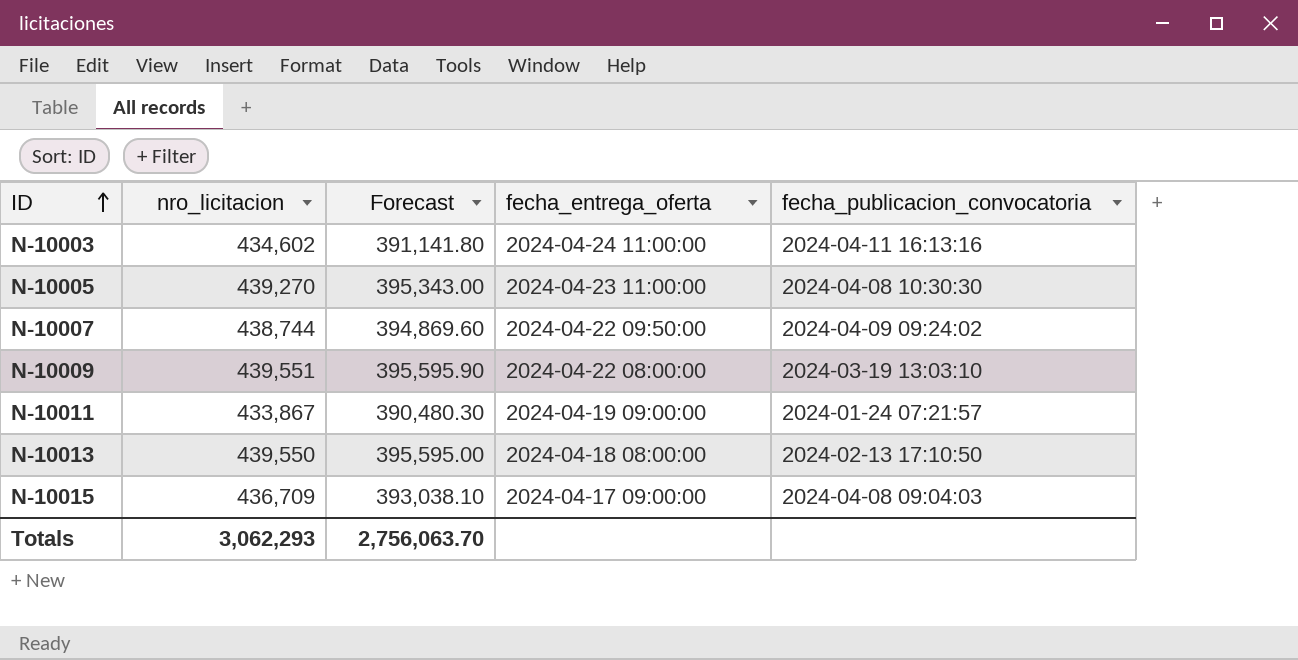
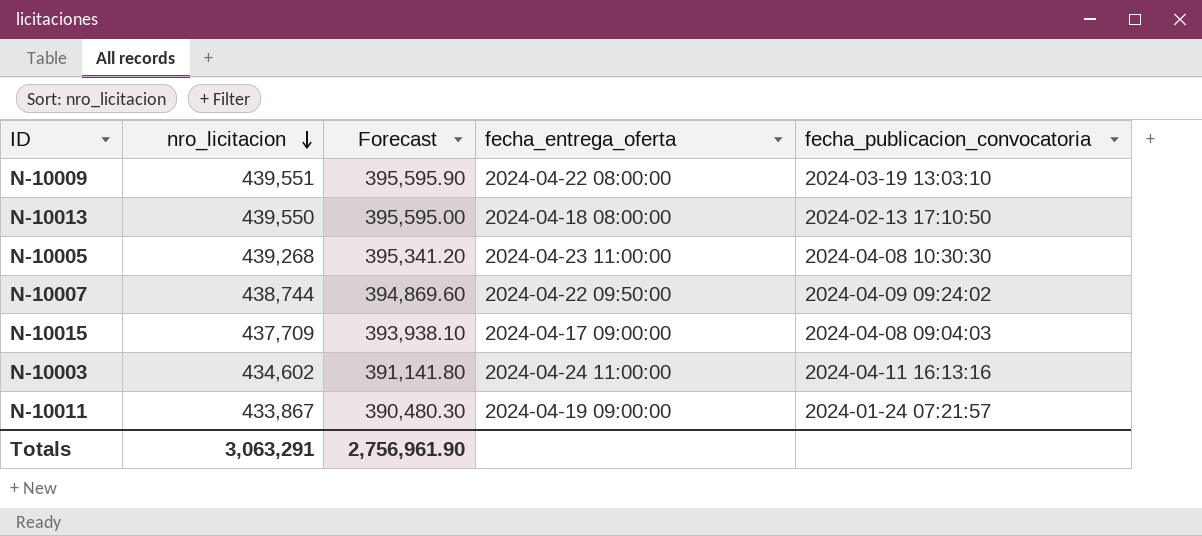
row order: ID ascending -> nro_licitacion descending
N-10005 | nro_licitacion: 439,270 -> 439,268
N-10005 | Forecast: 395,343.00 -> 395,341.20
N-10015 | nro_licitacion: 436,709 -> 437,709
N-10015 | Forecast: 393,038.10 -> 393,938.10
Totals | nro_licitacion: 3,062,293 -> 3,063,291
Totals | Forecast: 2,756,063.70 -> 2,756,961.90

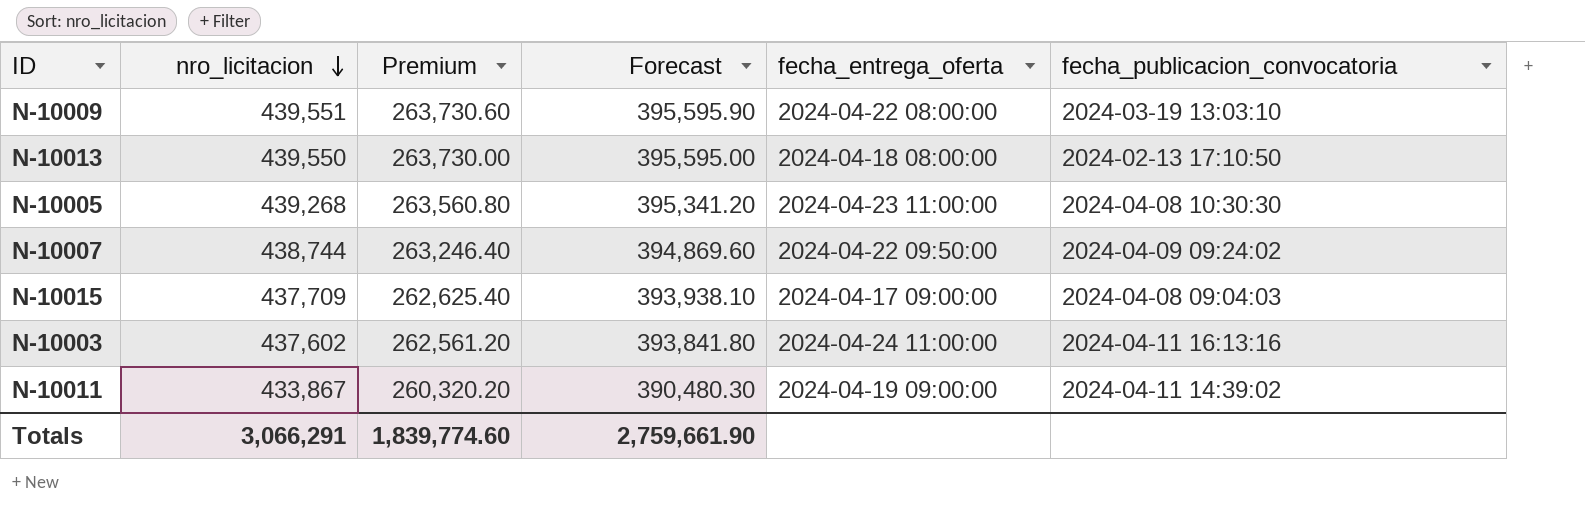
column Premium | formula: none -> [nro_licitacion] * 0.6
N-10003 | nro_licitacion: 434,602 -> 437,602
N-10003 | Forecast: 391,141.80 -> 393,841.80
N-10011 | fecha_publicacion_convocatoria: 2024-01-24 07:21:57 -> 2024-04-11 14:39:02
Totals | nro_licitacion: 3,063,291 -> 3,066,291
Totals | Forecast: 2,756,961.90 -> 2,759,661.90

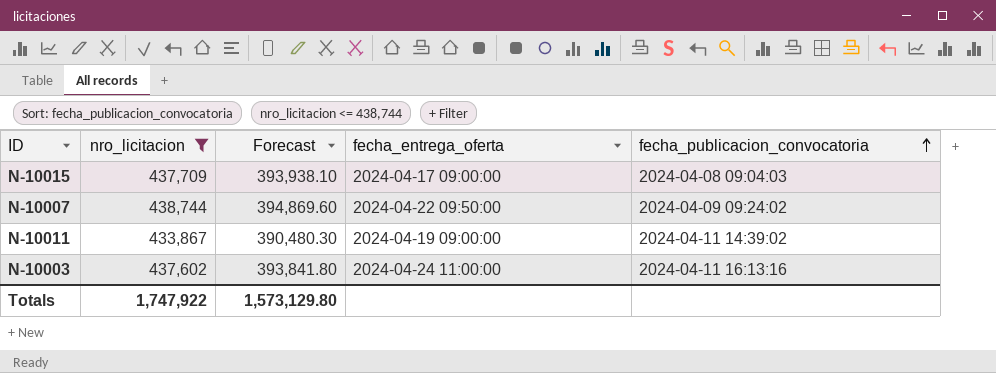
filter: none -> nro_licitacion <= 438,744
row order: nro_licitacion descending -> fecha_publicacion_convocatoria ascending
column Premium | formula: [nro_licitacion] * 0.6 -> none
Totals | nro_licitacion: 3,066,291 -> 1,747,922
Totals | Forecast: 2,759,661.90 -> 1,573,129.80

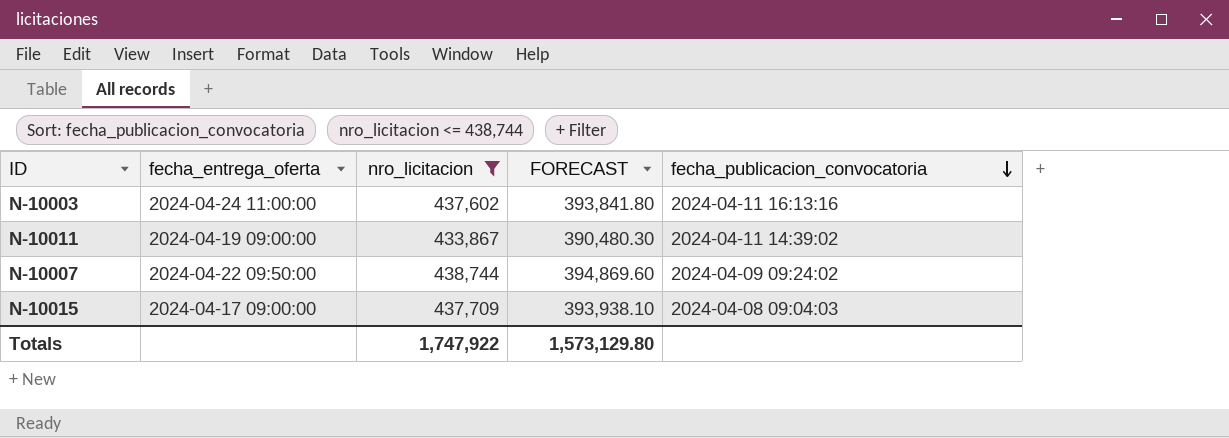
row order: fecha_publicacion_convocatoria ascending -> fecha_publicacion_convocatoria descending
column fecha_entrega_oferta | position: 4 -> 2
column name: Forecast -> FORECAST

